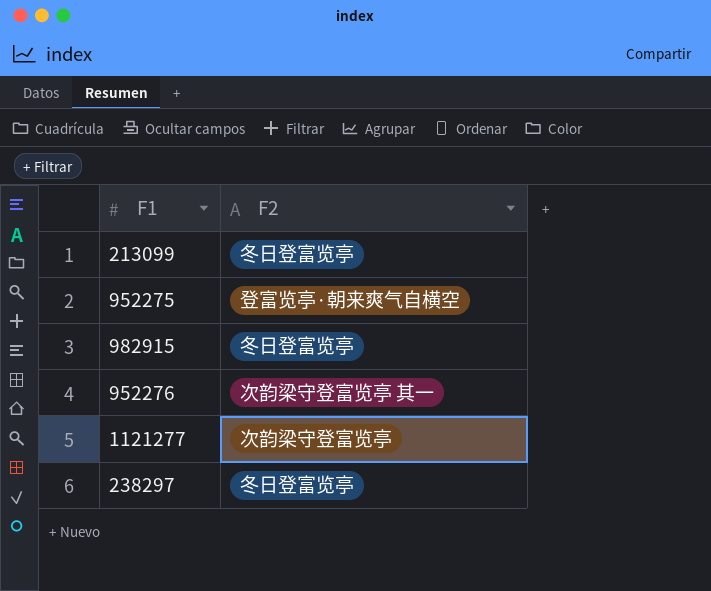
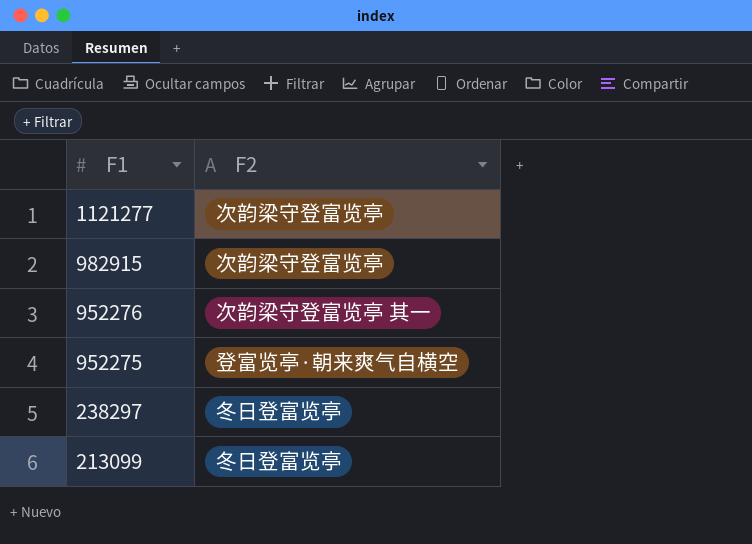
row order: none -> F1 descending
982915 | F2: 冬日登富览亭 -> 次韵梁守登富览亭

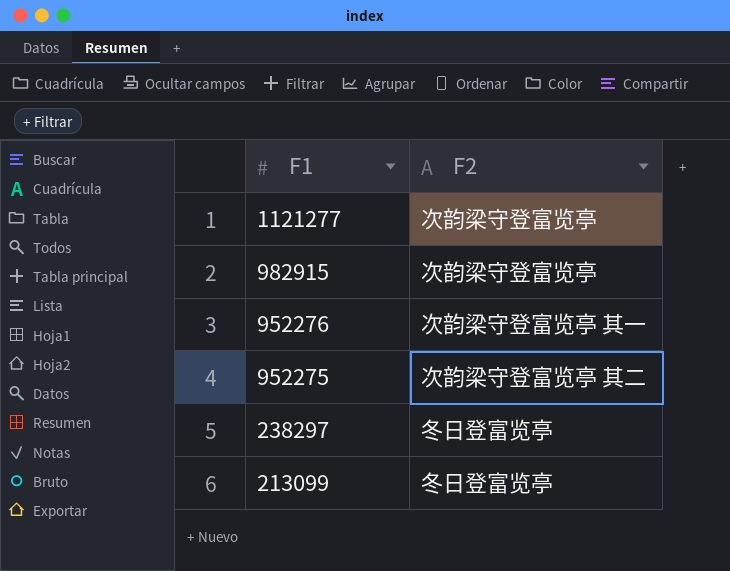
952275 | F2: 登富览亭·朝来爽气自横空 -> 次韵梁守登富览亭 其二

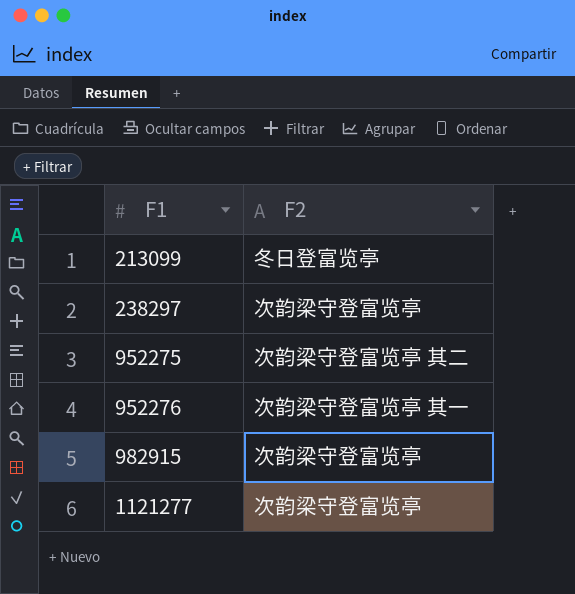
row order: F1 descending -> F1 ascending
238297 | F2: 冬日登富览亭 -> 次韵梁守登富览亭

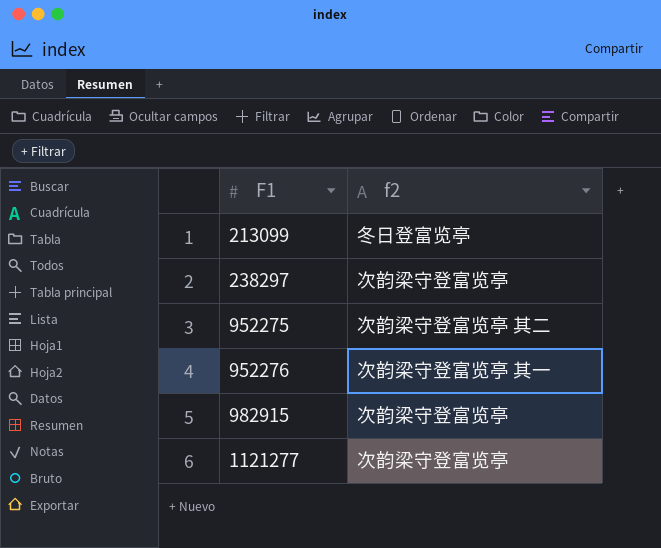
column name: F2 -> f2

